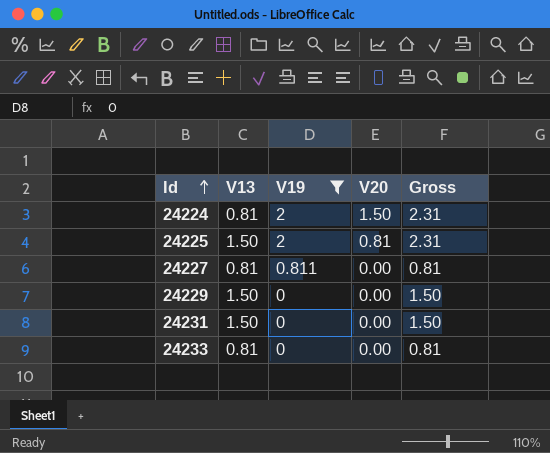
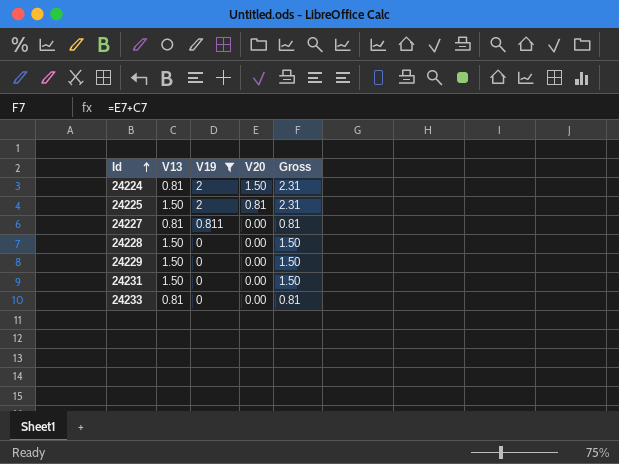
row 24228: none -> 1.50 | 0 | 0.00 | 1.50

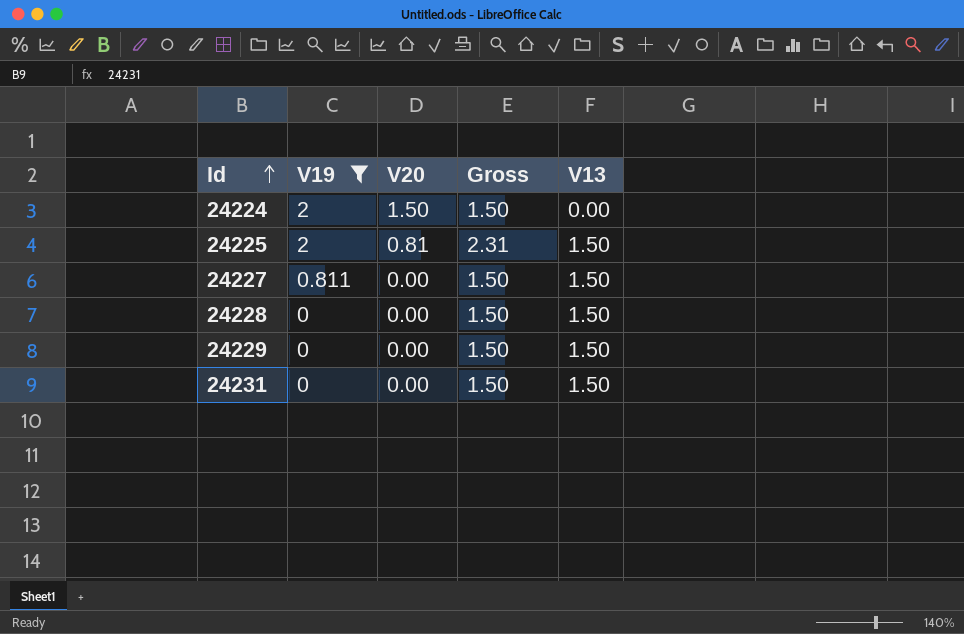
column V13 | position: 2 -> 5
row 24233: 0.81 | 0 | 0.00 | 0.81 -> none
24224 | Gross: 2.31 -> 1.50
24224 | V13: 0.81 -> 0.00
24227 | Gross: 0.81 -> 1.50
24227 | V13: 0.81 -> 1.50

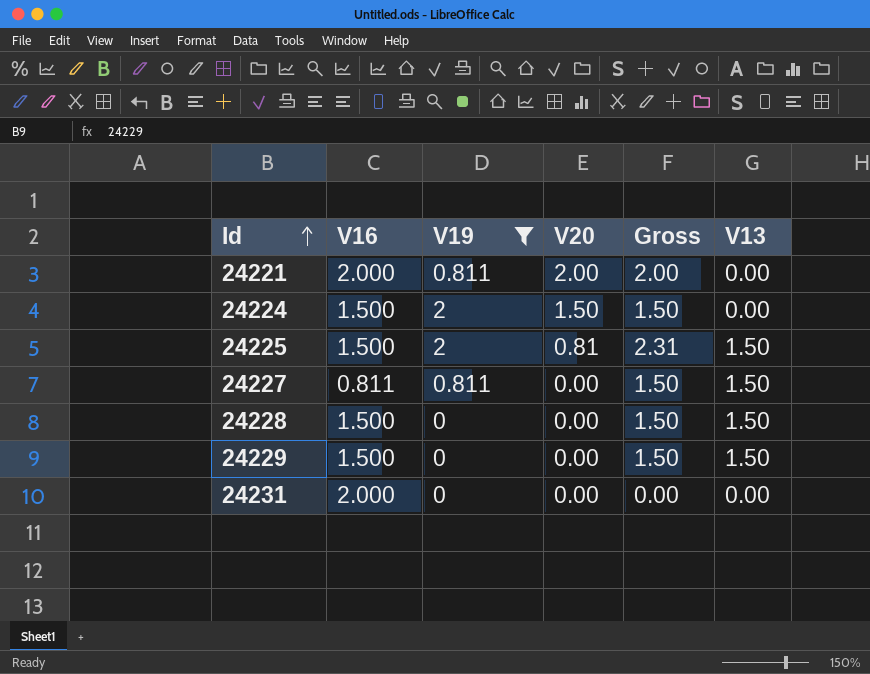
column V16 | position: none -> 2
row 24221: none -> 2.000 | 0.811 | 2.00 | 2.00 | 0.00
24231 | Gross: 1.50 -> 0.00
24231 | V13: 1.50 -> 0.00

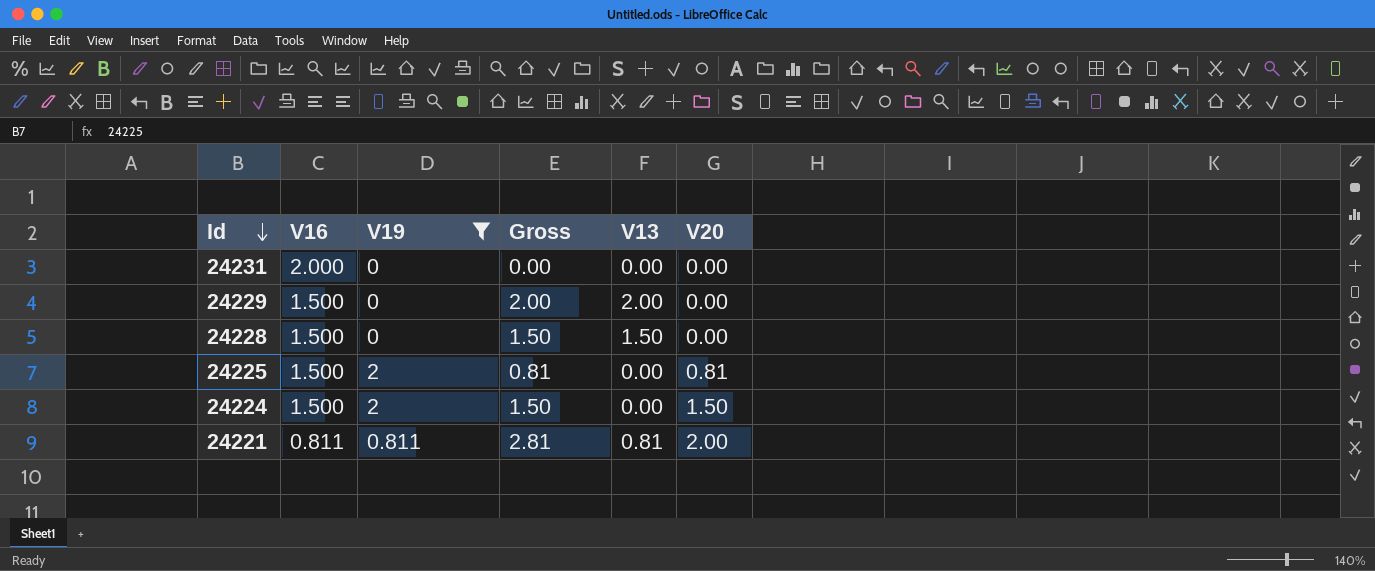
row order: Id ascending -> Id descending
column V20 | position: 4 -> 6
row 24227: 0.811 | 0.811 | 0.00 | 1.50 | 1.50 -> none
24229 | Gross: 1.50 -> 2.00
24229 | V13: 1.50 -> 2.00
24225 | Gross: 2.31 -> 0.81
24225 | V13: 1.50 -> 0.00
24221 | V16: 2.000 -> 0.811
24221 | Gross: 2.00 -> 2.81
24221 | V13: 0.00 -> 0.81

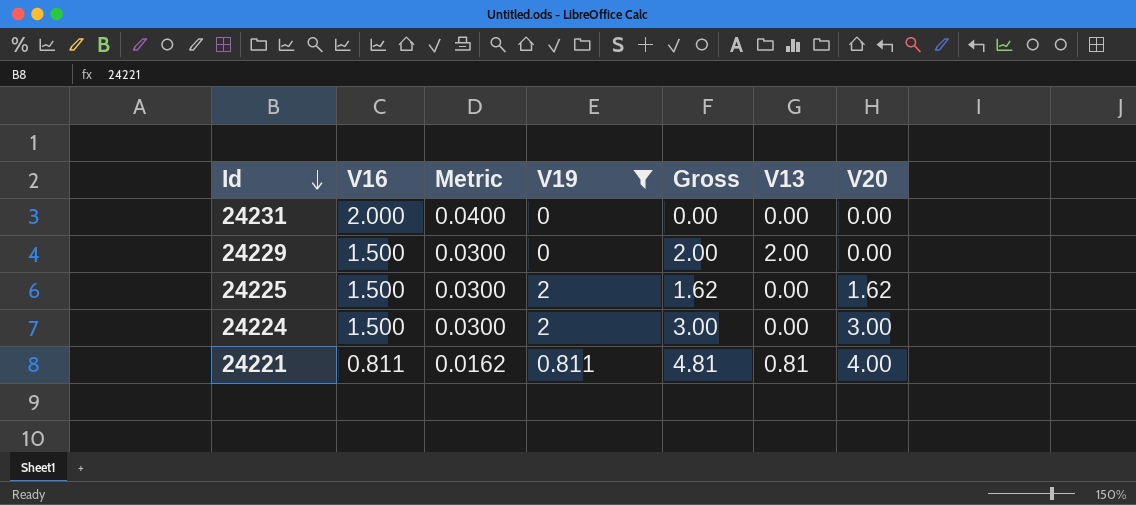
column Metric | formula: none -> [V16] * 0.02
row 24228: 1.500 | 0 | 1.50 | 1.50 | 0.00 -> none
24225 | Gross: 0.81 -> 1.62
24225 | V20: 0.81 -> 1.62
24224 | Gross: 1.50 -> 3.00
24224 | V20: 1.50 -> 3.00
24221 | Gross: 2.81 -> 4.81
24221 | V20: 2.00 -> 4.00

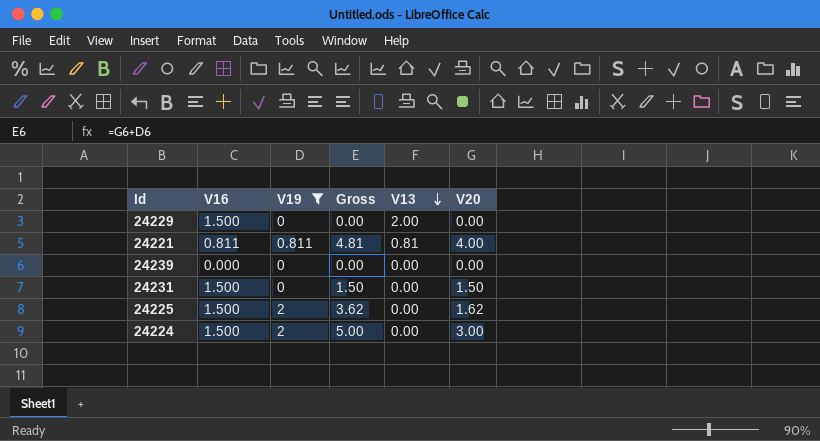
row order: Id descending -> V13 descending
column Metric | formula: [V16] * 0.02 -> none
column Gross | formula: [V13] + [V20] -> [V19] + [V20]
row 24239: none -> 0.000 | 0 | 0.00 | 0.00 | 0.00
24231 | V16: 2.000 -> 1.500
24231 | V20: 0.00 -> 1.50

